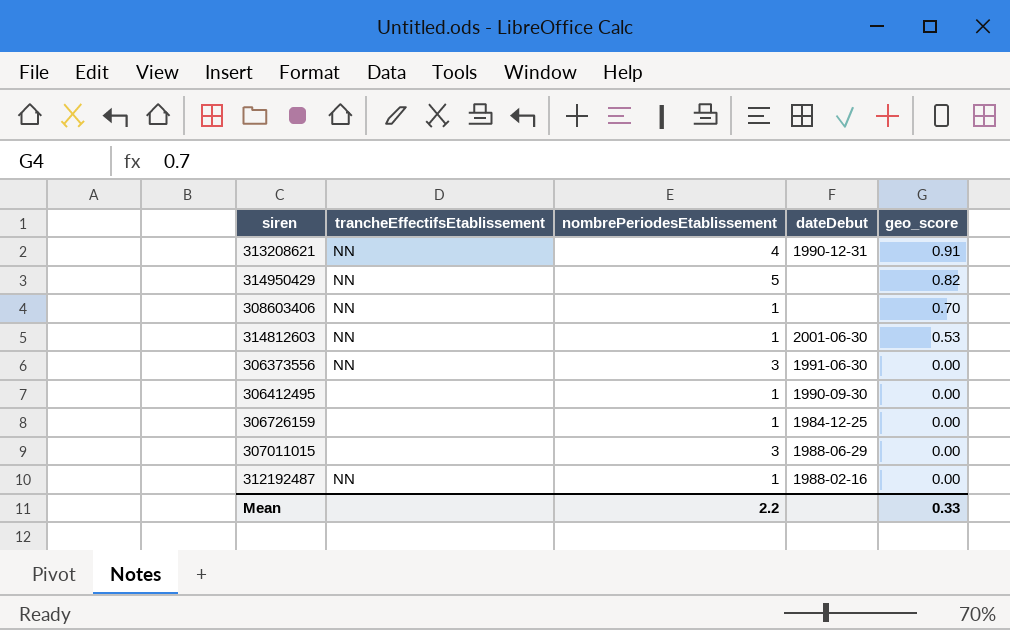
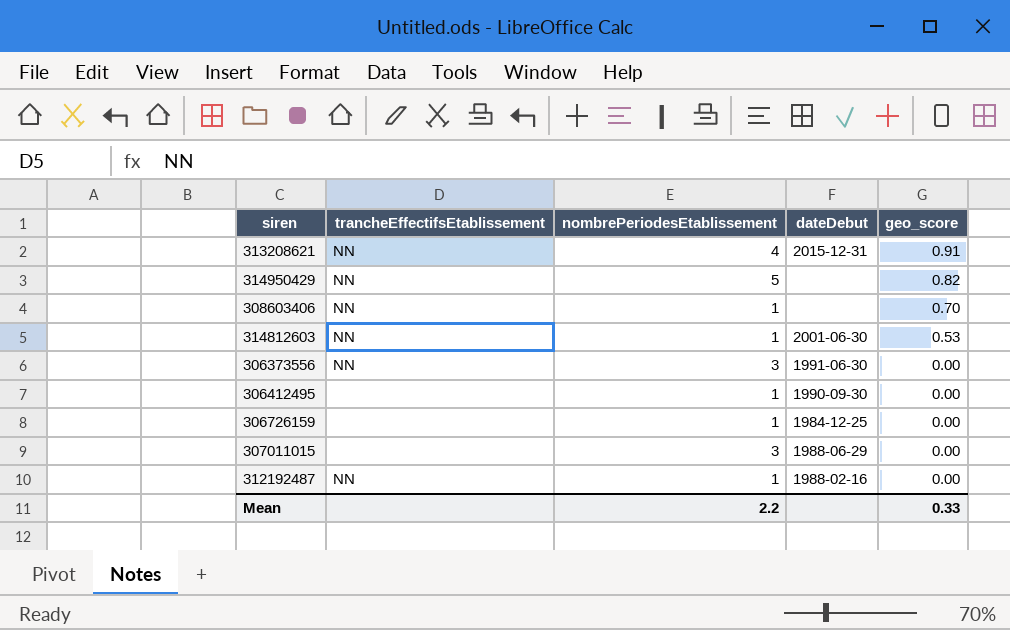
313208621 | dateDebut: 1990-12-31 -> 2015-12-31

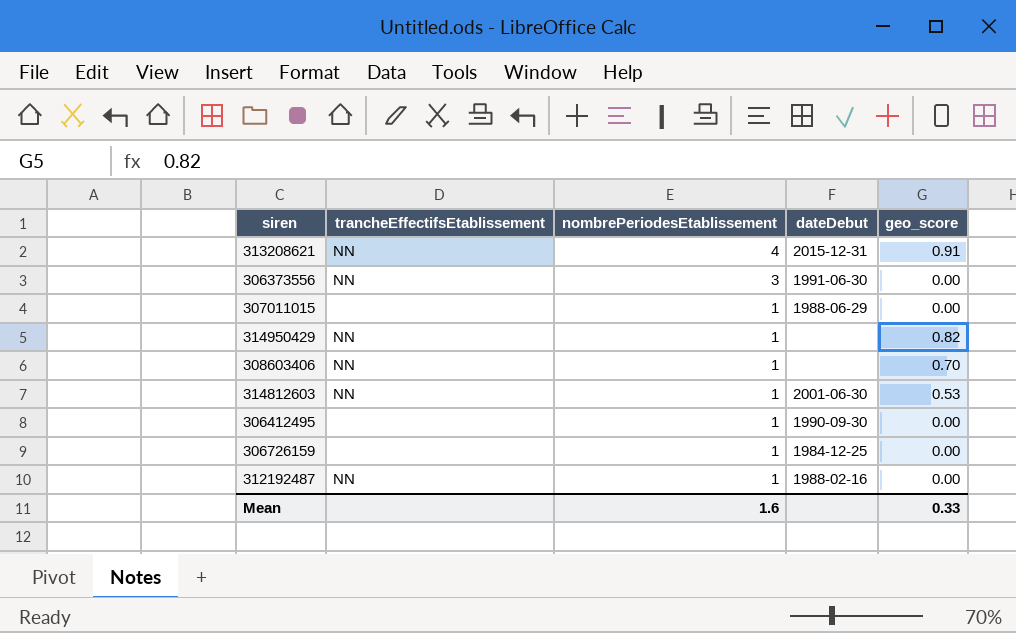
row order: geo_score descending -> nombrePeriodesEtablissement descending
307011015 | nombrePeriodesEtablissement: 3 -> 1
314950429 | nombrePeriodesEtablissement: 5 -> 1
Mean | nombrePeriodesEtablissement: 2.2 -> 1.6

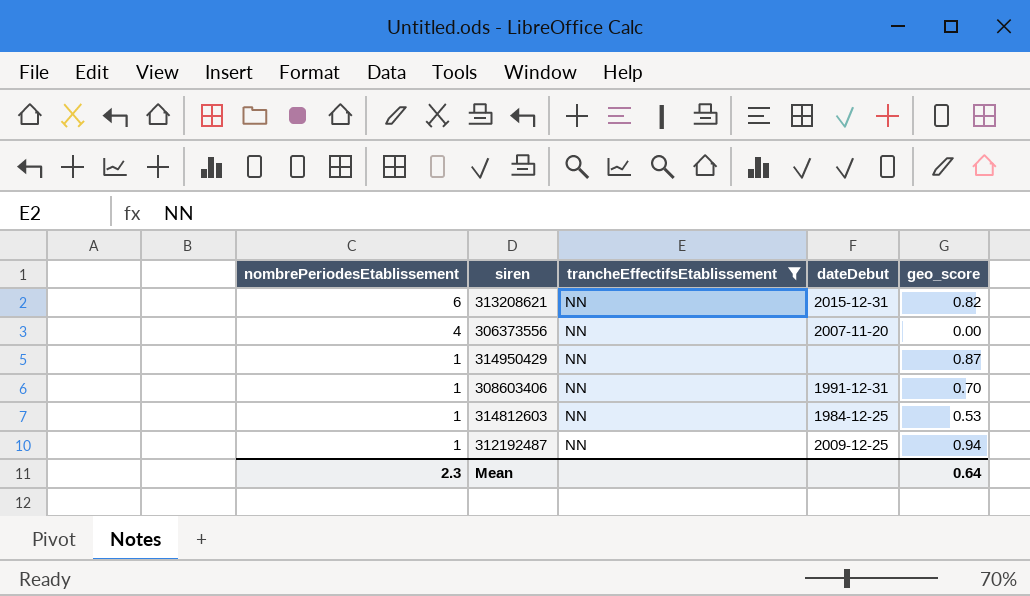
filter: none -> trancheEffectifsEtablissement = NN
column nombrePeriodesEtablissement | position: 3 -> 1
313208621 | nombrePeriodesEtablissement: 4 -> 6
313208621 | geo_score: 0.91 -> 0.82
306373556 | nombrePeriodesEtablissement: 3 -> 4
306373556 | dateDebut: 1991-06-30 -> 2007-11-20
314950429 | geo_score: 0.82 -> 0.87
308603406 | dateDebut: none -> 1991-12-31
314812603 | dateDebut: 2001-06-30 -> 1984-12-25
312192487 | dateDebut: 1988-02-16 -> 2009-12-25
312192487 | geo_score: 0.00 -> 0.94
Mean | nombrePeriodesEtablissement: 1.6 -> 2.3
Mean | geo_score: 0.33 -> 0.64

